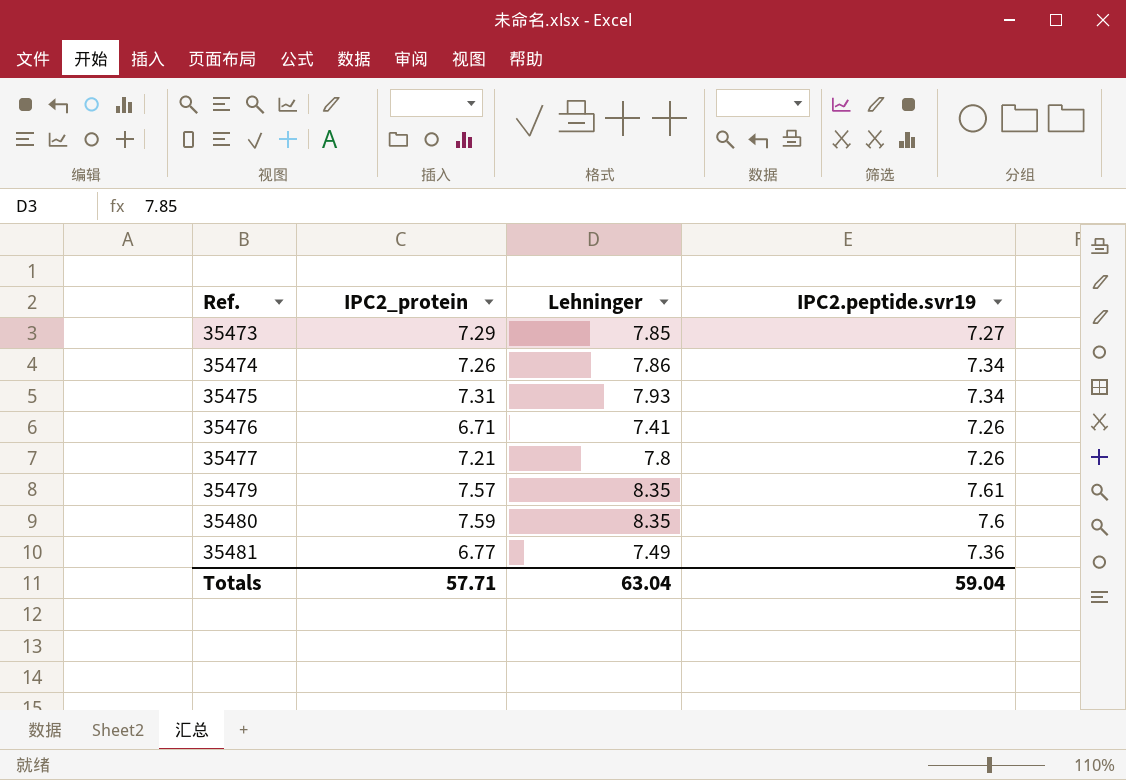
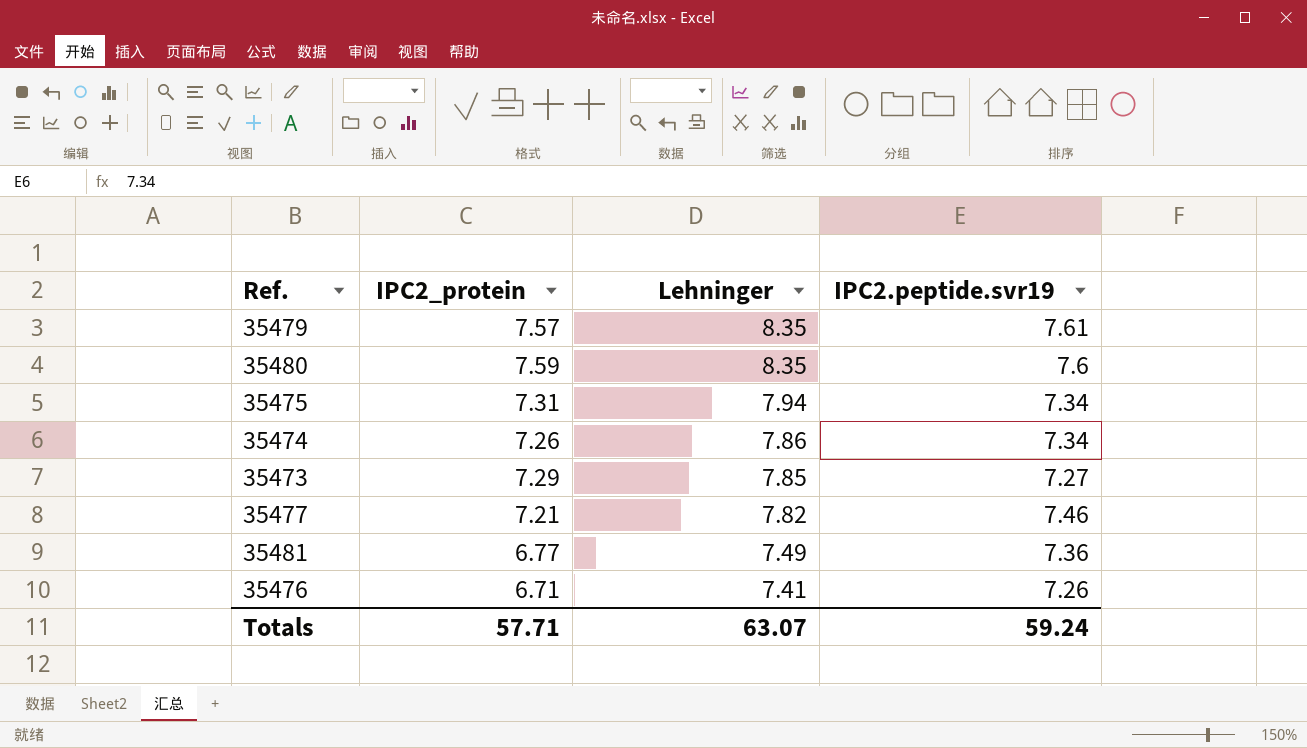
row order: Ref. ascending -> Lehninger descending
35475 | Lehninger: 7.93 -> 7.94
35477 | Lehninger: 7.8 -> 7.82
35477 | IPC2.peptide.svr19: 7.26 -> 7.46
Totals | Lehninger: 63.04 -> 63.07
Totals | IPC2.peptide.svr19: 59.04 -> 59.24

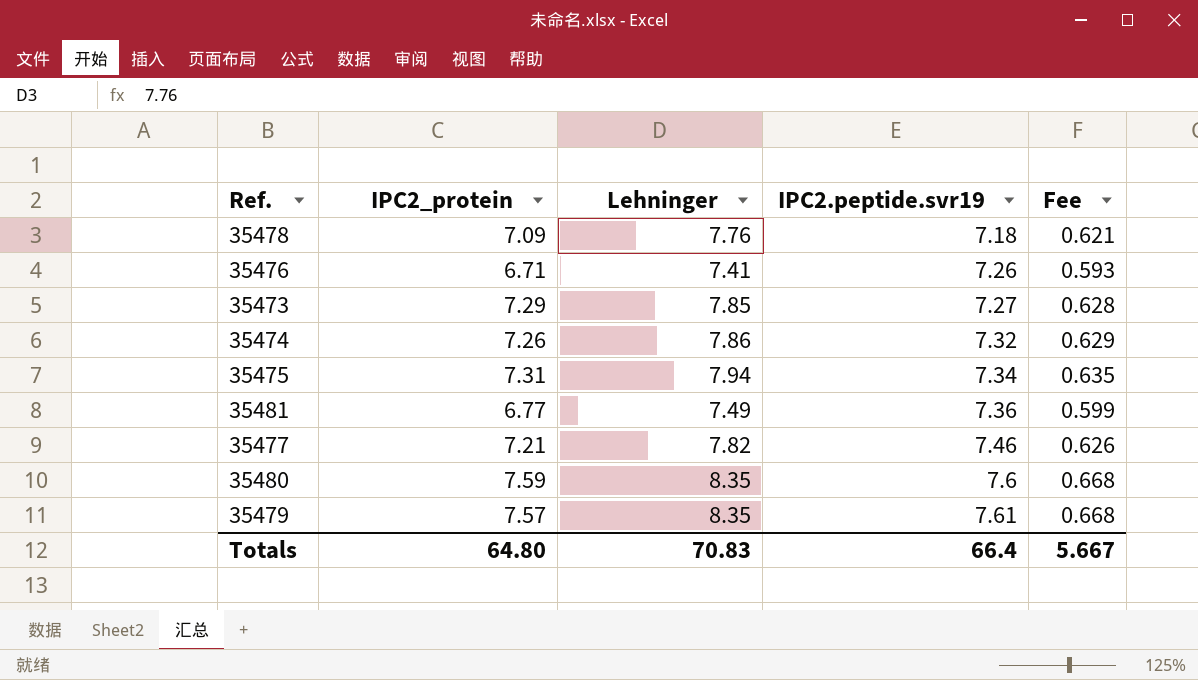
row order: Lehninger descending -> IPC2.peptide.svr19 ascending
column Fee | formula: none -> [Lehninger] * 0.08
row 35478: none -> 7.09 | 7.76 | 7.18 | 0.621
35474 | IPC2.peptide.svr19: 7.34 -> 7.32
Totals | IPC2_protein: 57.71 -> 64.80
Totals | Lehninger: 63.07 -> 70.83
Totals | IPC2.peptide.svr19: 59.24 -> 66.4

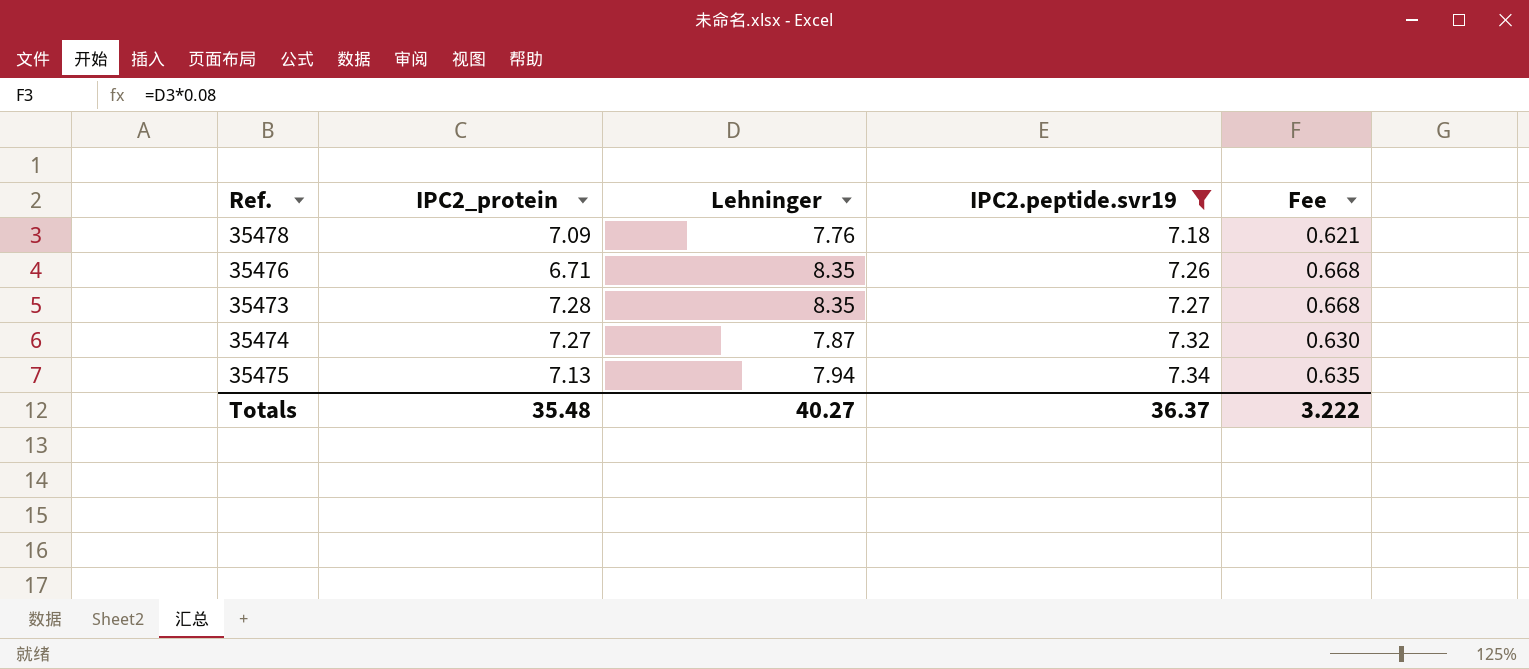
filter: none -> IPC2.peptide.svr19 <= 7.34
35476 | Lehninger: 7.41 -> 8.35
35476 | Fee: 0.593 -> 0.668
35473 | IPC2_protein: 7.29 -> 7.28
35473 | Lehninger: 7.85 -> 8.35
35473 | Fee: 0.628 -> 0.668
35474 | IPC2_protein: 7.26 -> 7.27
35474 | Lehninger: 7.86 -> 7.87
35474 | Fee: 0.629 -> 0.630
35475 | IPC2_protein: 7.31 -> 7.13
Totals | IPC2_protein: 64.80 -> 35.48
Totals | Lehninger: 70.83 -> 40.27
Totals | IPC2.peptide.svr19: 66.4 -> 36.37
Totals | Fee: 5.667 -> 3.222

